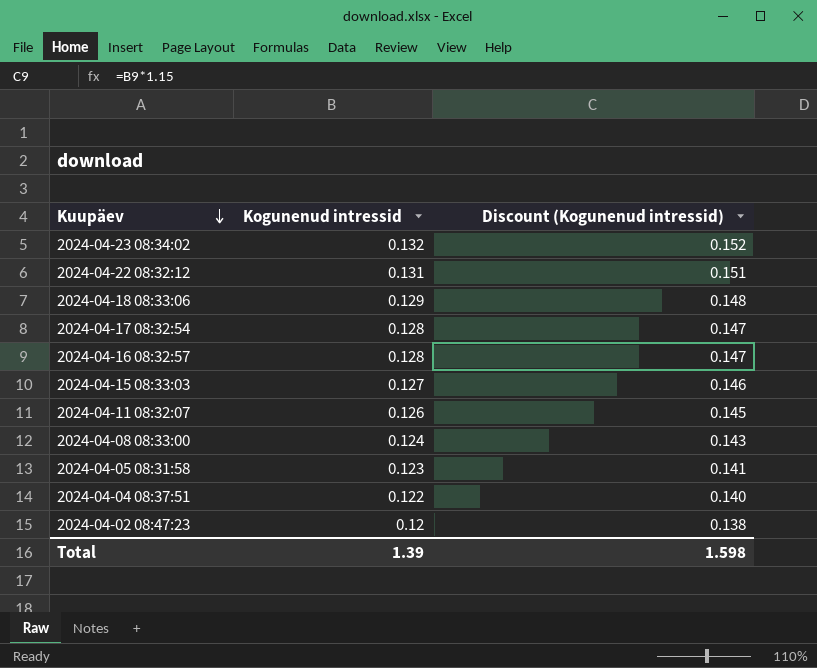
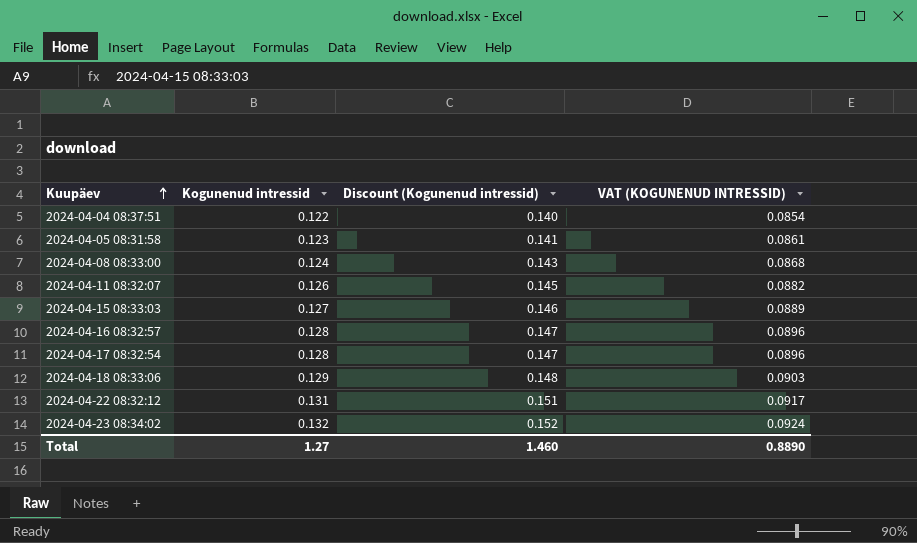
row order: Kuupäev descending -> Kuupäev ascending
column VAT (KOGUNENUD INTRESSID) | formula: none -> [Kogunenud intressid] * 0.7
row 2024-04-02 08:47:23: 0.12 | 0.138 -> none
Total | Kogunenud intressid: 1.39 -> 1.27
Total | Discount (Kogunenud intressid): 1.598 -> 1.460

